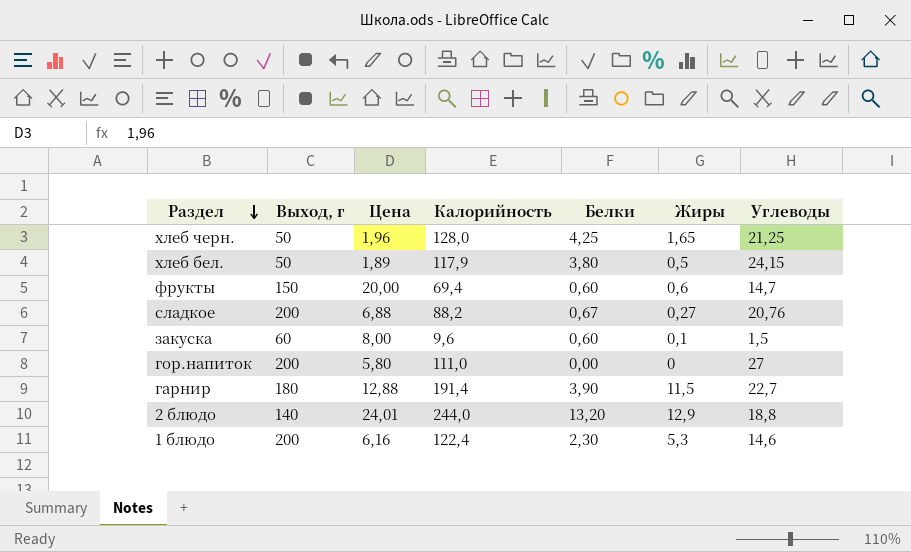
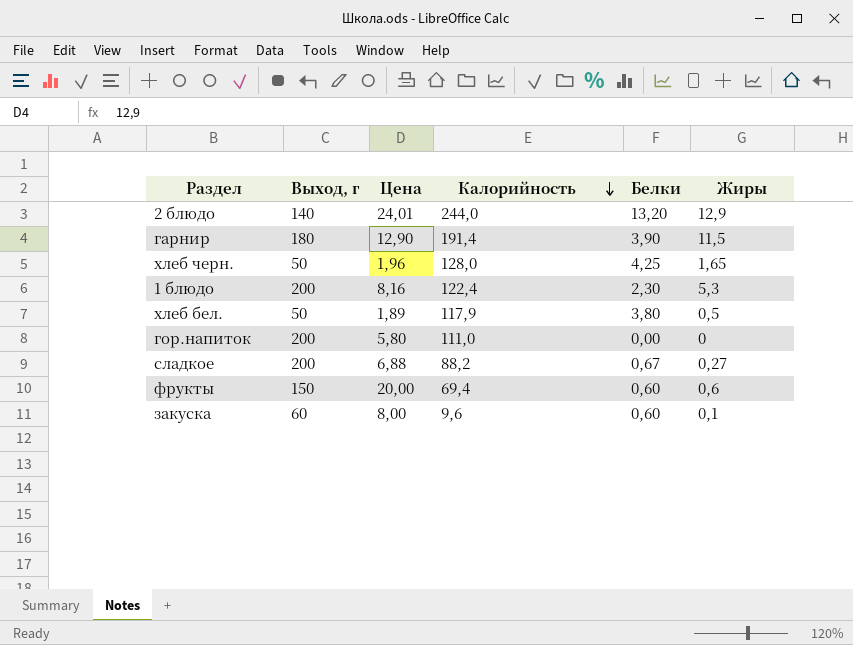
row order: Раздел descending -> Калорийность descending
column Углеводы | position: 7 -> none
гарнир | Цена: 12,88 -> 12,90
1 блюдо | Цена: 6,16 -> 8,16

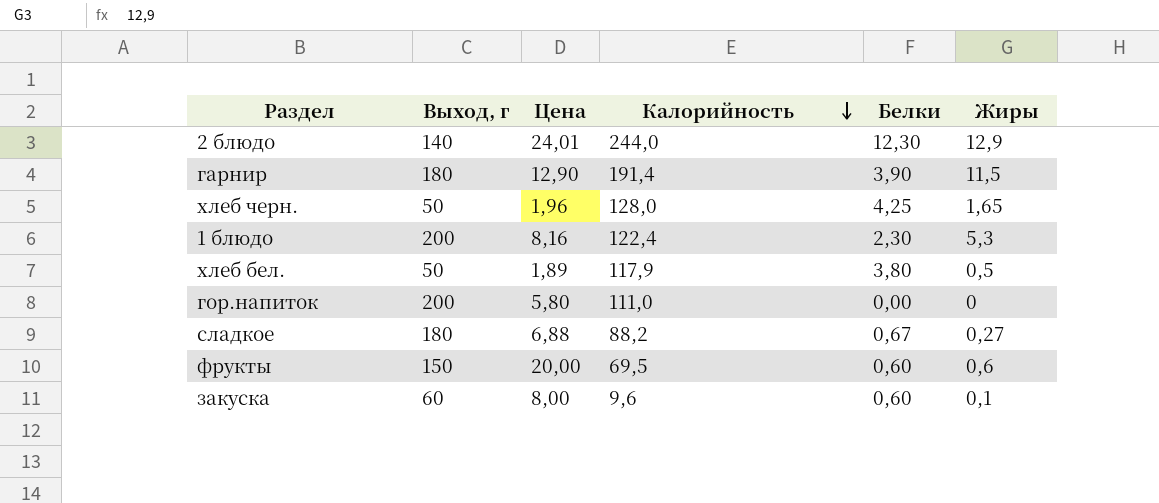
2 блюдо | Белки: 13,20 -> 12,30
сладкое | Выход, г: 200 -> 180
фрукты | Калорийность: 69,4 -> 69,5

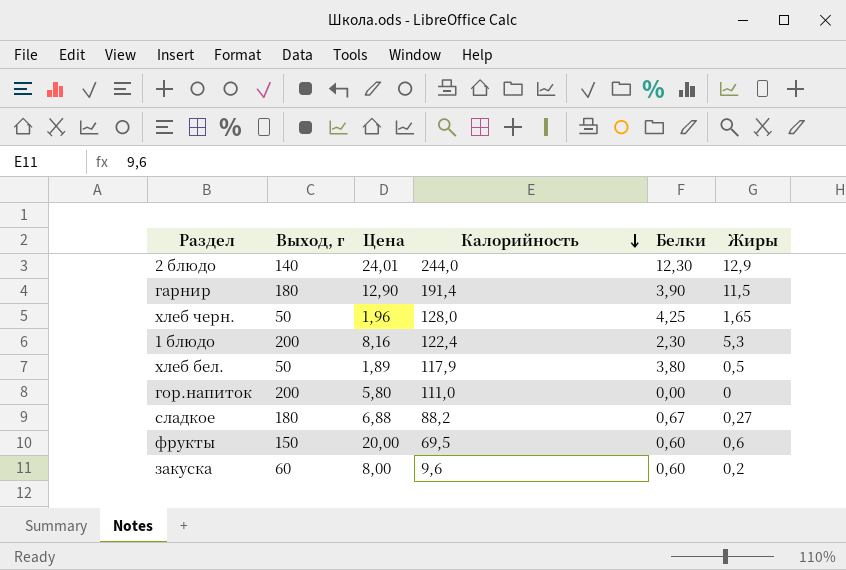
закуска | Жиры: 0,1 -> 0,2

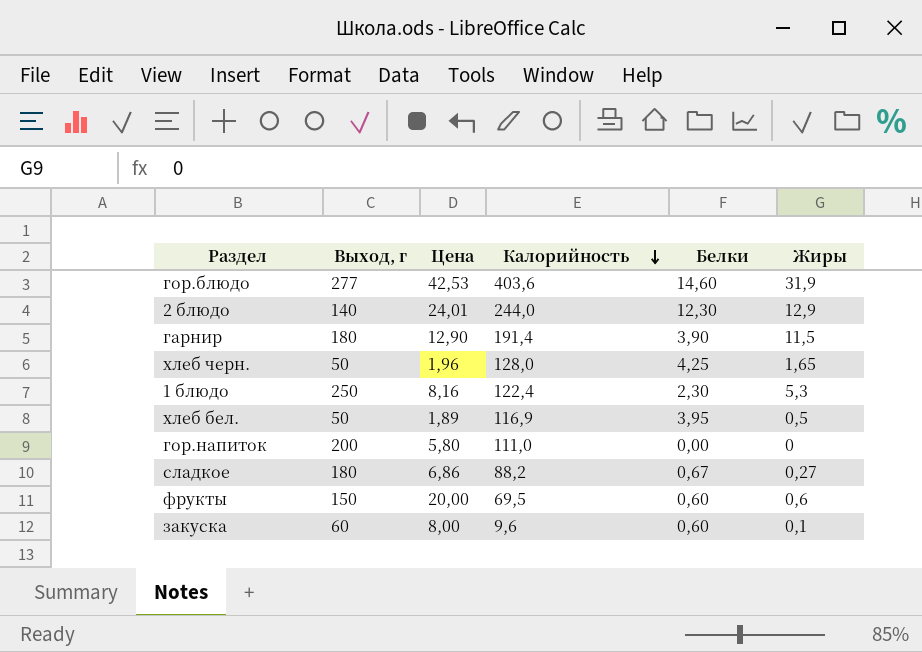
row гор.блюдо: none -> 277 | 42,53 | 403,6 | 14,60 | 31,9
1 блюдо | Выход, г: 200 -> 250
хлеб бел. | Калорийность: 117,9 -> 116,9
хлеб бел. | Белки: 3,80 -> 3,95
сладкое | Цена: 6,88 -> 6,86
закуска | Жиры: 0,2 -> 0,1

